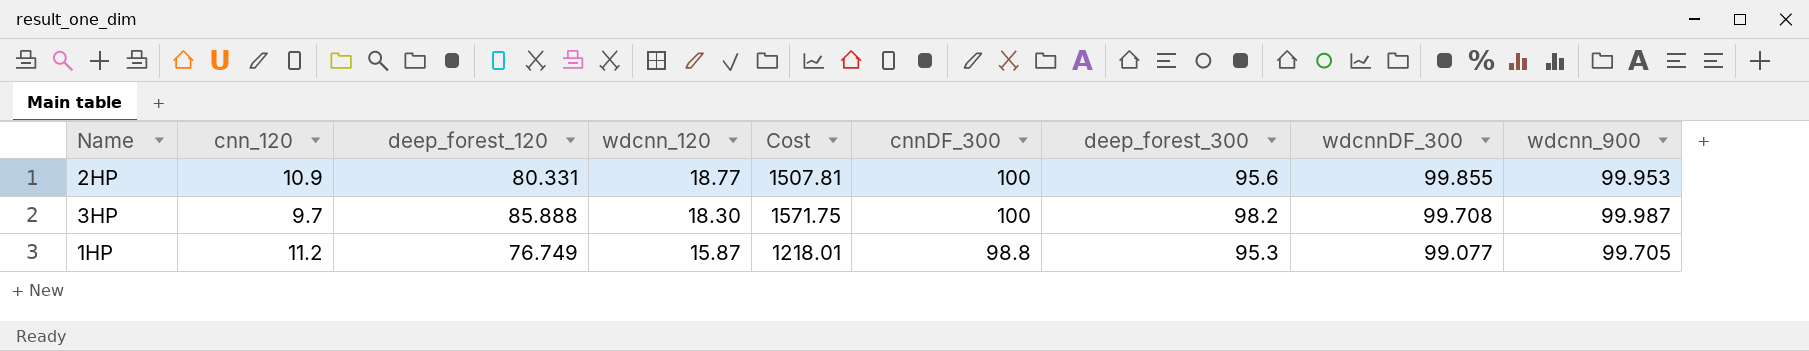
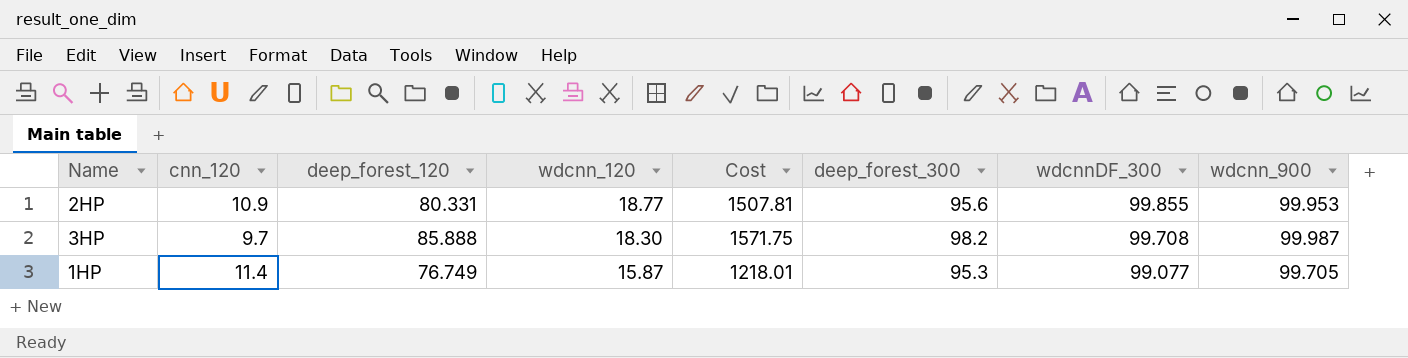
column cnnDF_300 | position: 6 -> none
1HP | cnn_120: 11.2 -> 11.4

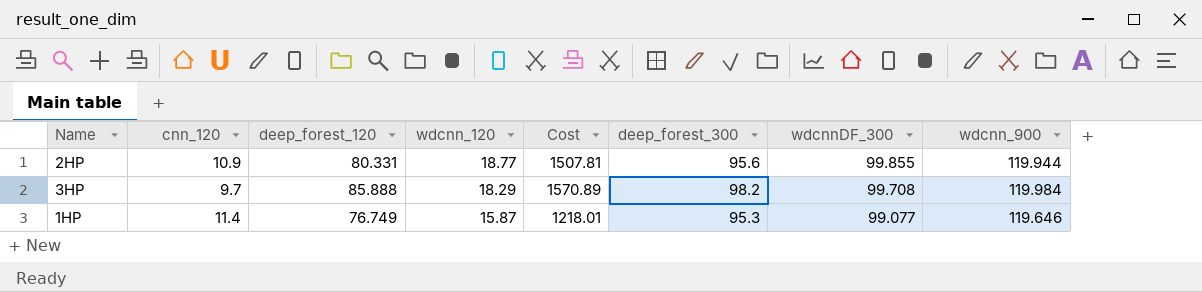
2HP | wdcnn_900: 99.953 -> 119.944
3HP | wdcnn_120: 18.30 -> 18.29
3HP | Cost: 1571.75 -> 1570.89
3HP | wdcnn_900: 99.987 -> 119.984
1HP | wdcnn_900: 99.705 -> 119.646

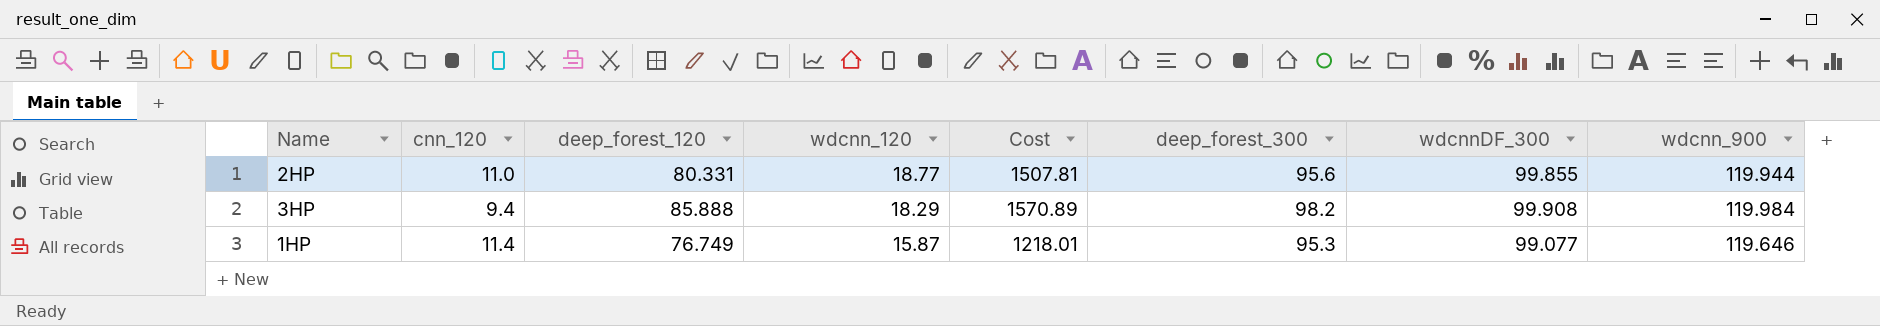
2HP | cnn_120: 10.9 -> 11.0
3HP | cnn_120: 9.7 -> 9.4
3HP | wdcnnDF_300: 99.708 -> 99.908

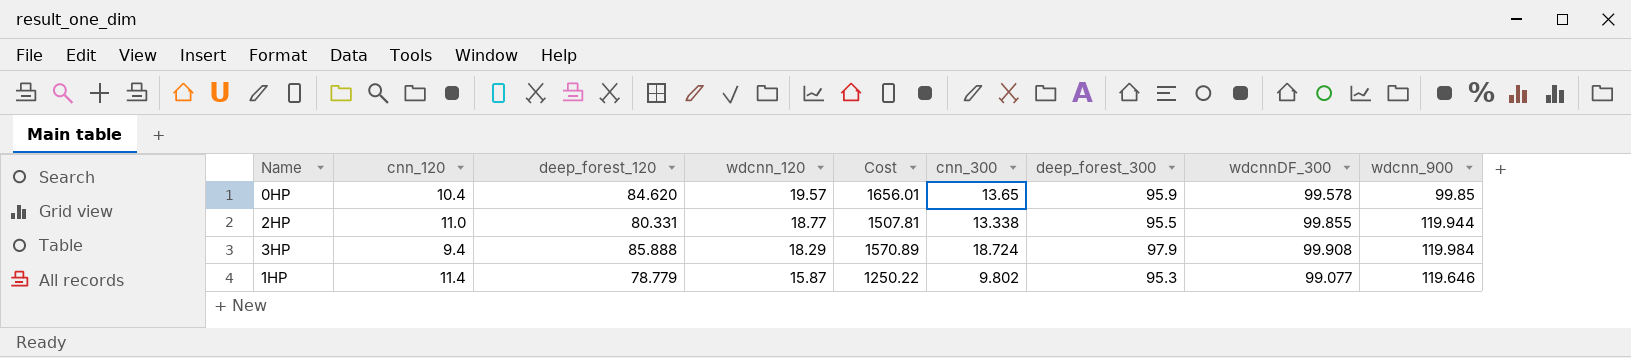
column cnn_300 | position: none -> 6
row 0HP: none -> 10.4 | 84.620 | 19.57 | 1656.01 | 13.65 | 95.9 | 99.578 | 99.85
2HP | deep_forest_300: 95.6 -> 95.5
3HP | deep_forest_300: 98.2 -> 97.9
1HP | deep_forest_120: 76.749 -> 78.779
1HP | Cost: 1218.01 -> 1250.22

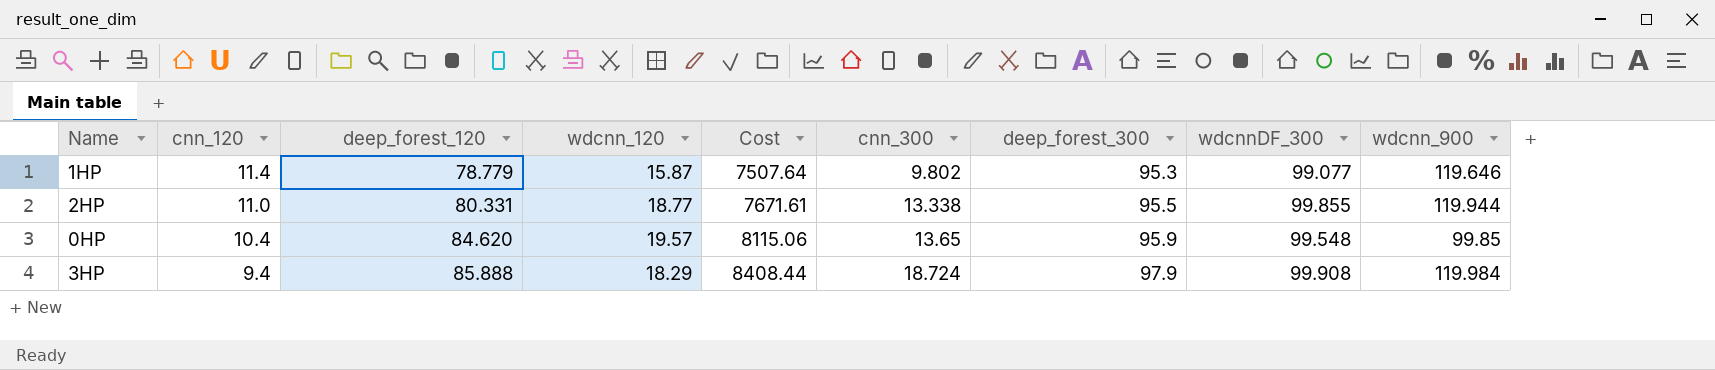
row order: wdcnn_120 descending -> cnn_120 descending
column Cost | formula: [deep_forest_120] * [wdcnn_120] -> [deep_forest_120] * [deep_forest_300]
0HP | wdcnnDF_300: 99.578 -> 99.548

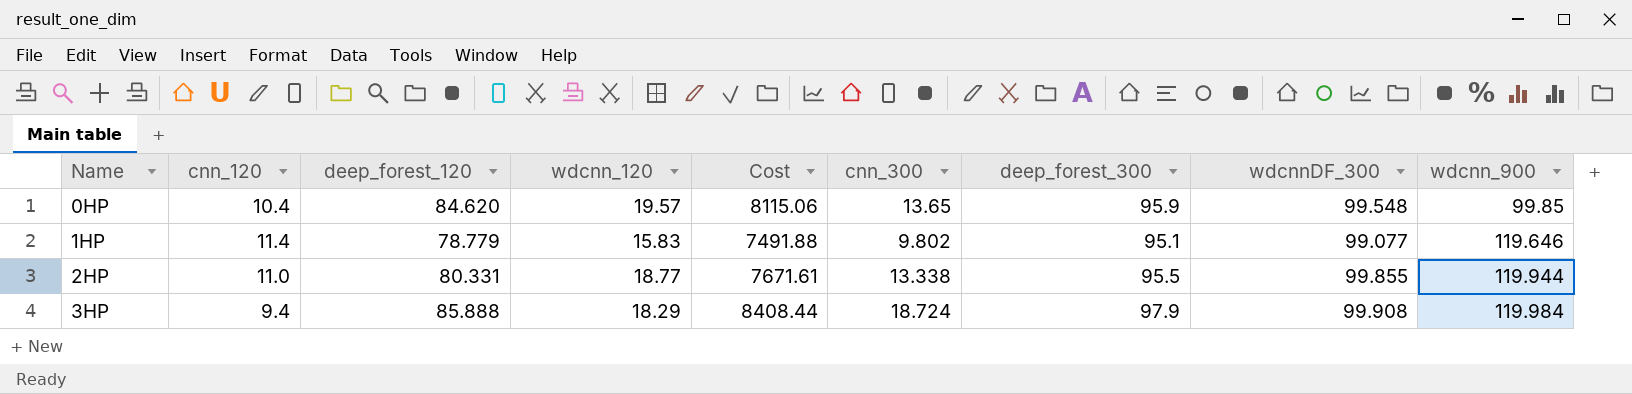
row order: cnn_120 descending -> Name ascending
1HP | wdcnn_120: 15.87 -> 15.83
1HP | Cost: 7507.64 -> 7491.88
1HP | deep_forest_300: 95.3 -> 95.1

